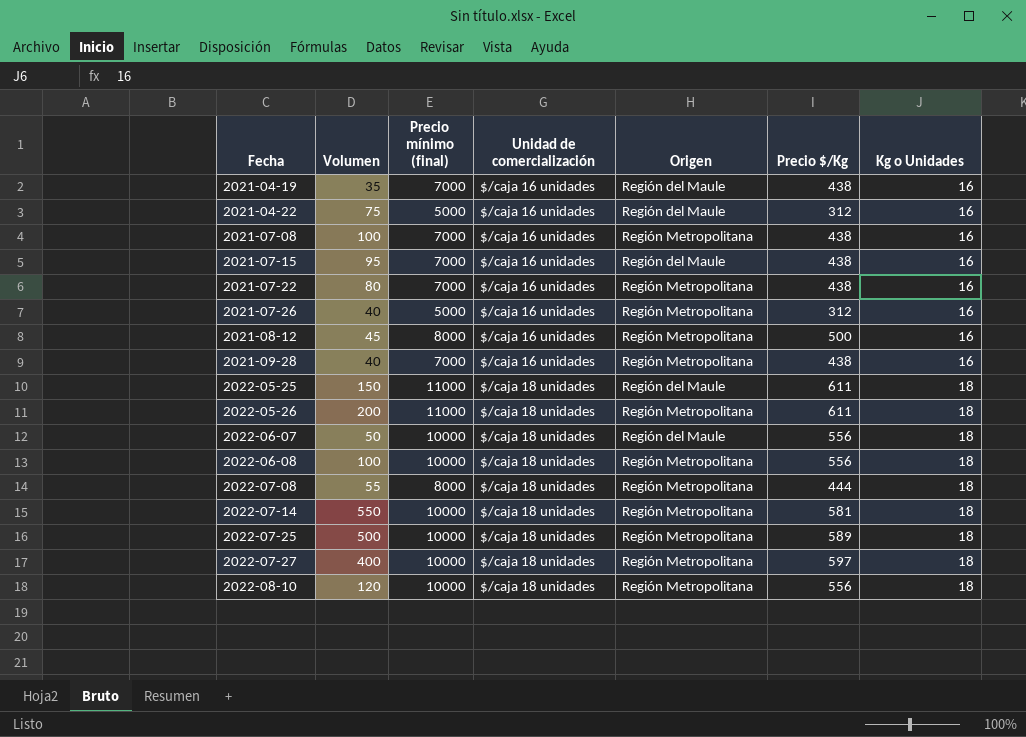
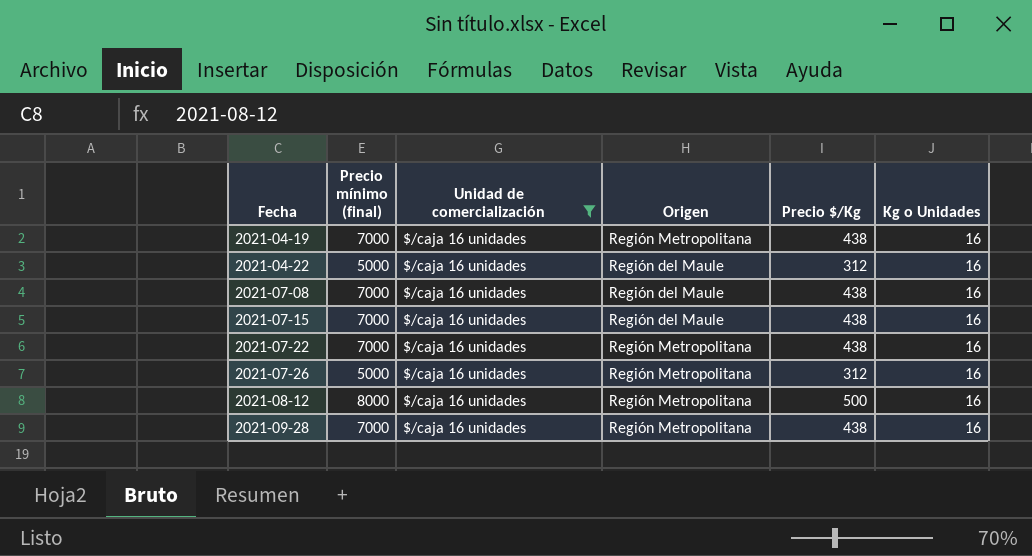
filter: none -> Unidad de comercialización = $/caja 16 unidades
column Volumen | position: 2 -> none
2021-04-19 | Origen: Región del Maule -> Región Metropolitana
2021-07-08 | Origen: Región Metropolitana -> Región del Maule

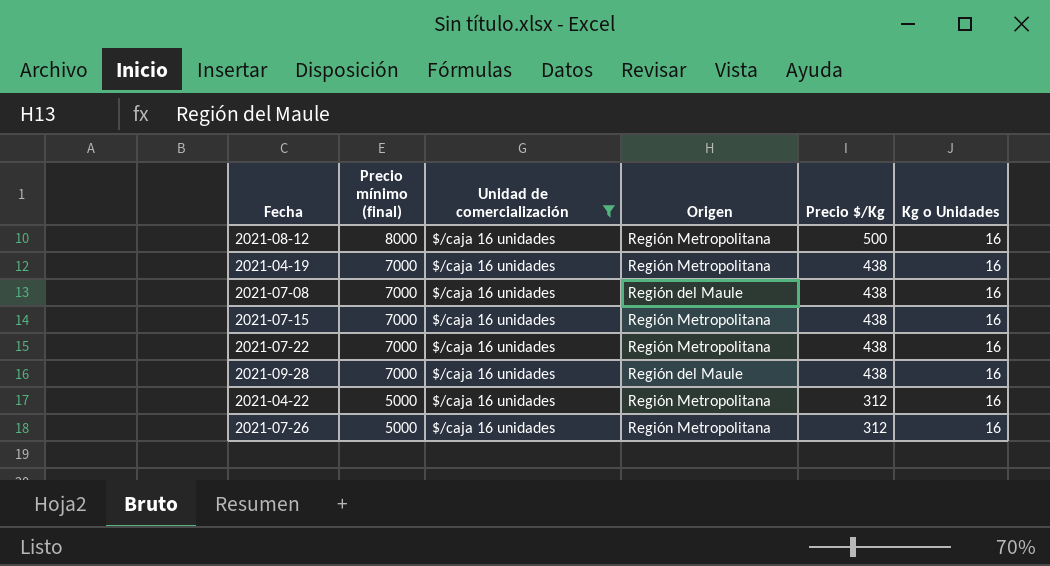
row order: Fecha ascending -> Precio mínimo (final) descending
2021-07-15 | Origen: Región del Maule -> Región Metropolitana
2021-09-28 | Origen: Región Metropolitana -> Región del Maule
2021-04-22 | Origen: Región del Maule -> Región Metropolitana

